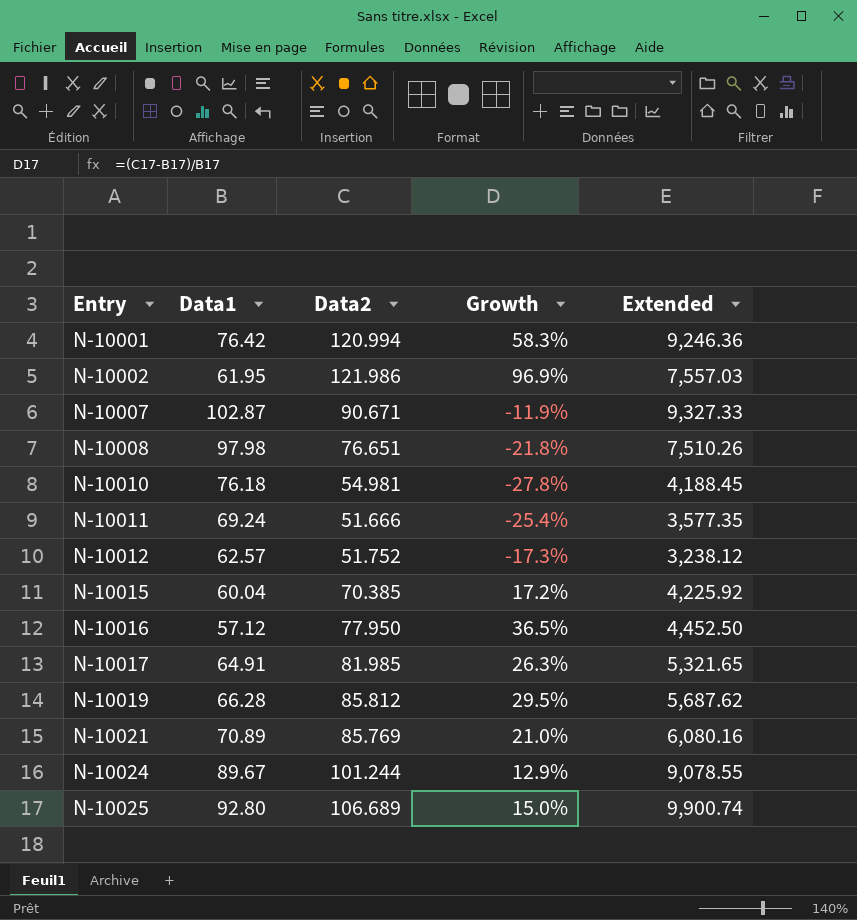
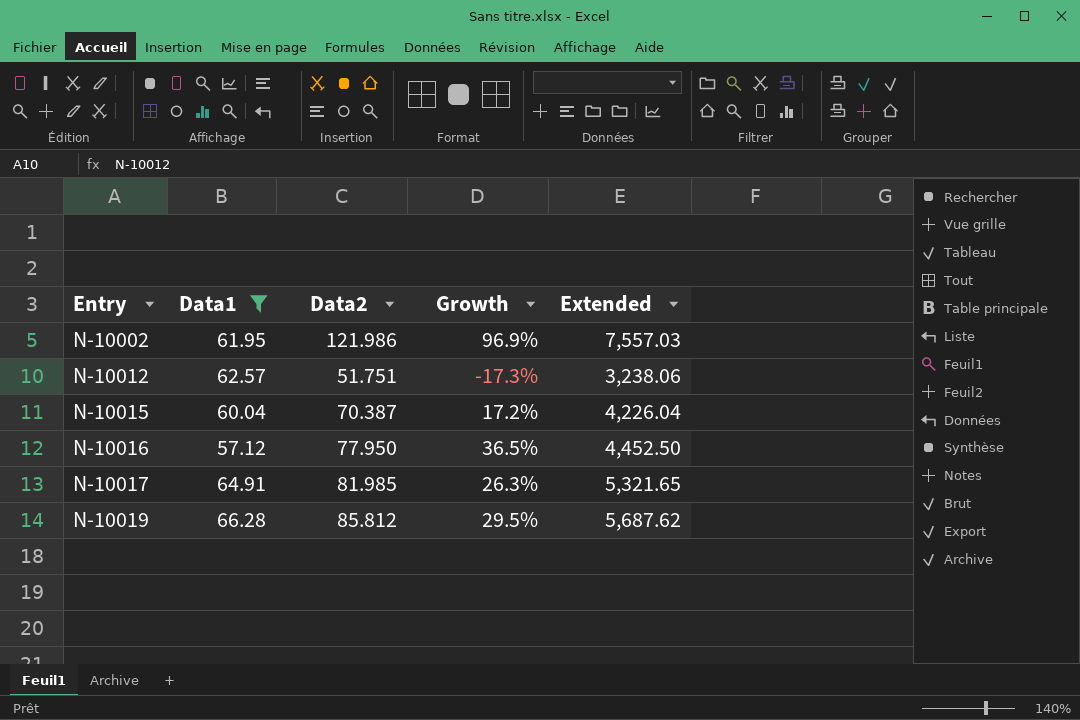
filter: none -> Data1 <= 66.28
N-10012 | Data2: 51.752 -> 51.751
N-10012 | Extended: 3,238.12 -> 3,238.06
N-10015 | Data2: 70.385 -> 70.387
N-10015 | Extended: 4,225.92 -> 4,226.04

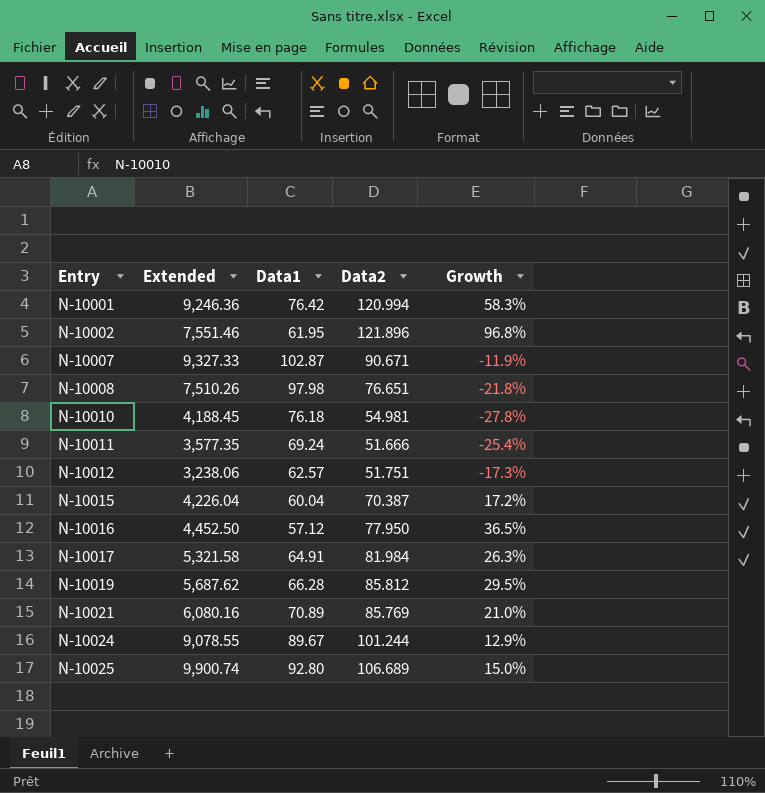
filter: Data1 <= 66.28 -> none
column Extended | position: 5 -> 2
N-10002 | Extended: 7,557.03 -> 7,551.46
N-10002 | Data2: 121.986 -> 121.896
N-10002 | Growth: 96.9% -> 96.8%
N-10017 | Extended: 5,321.65 -> 5,321.58
N-10017 | Data2: 81.985 -> 81.984

